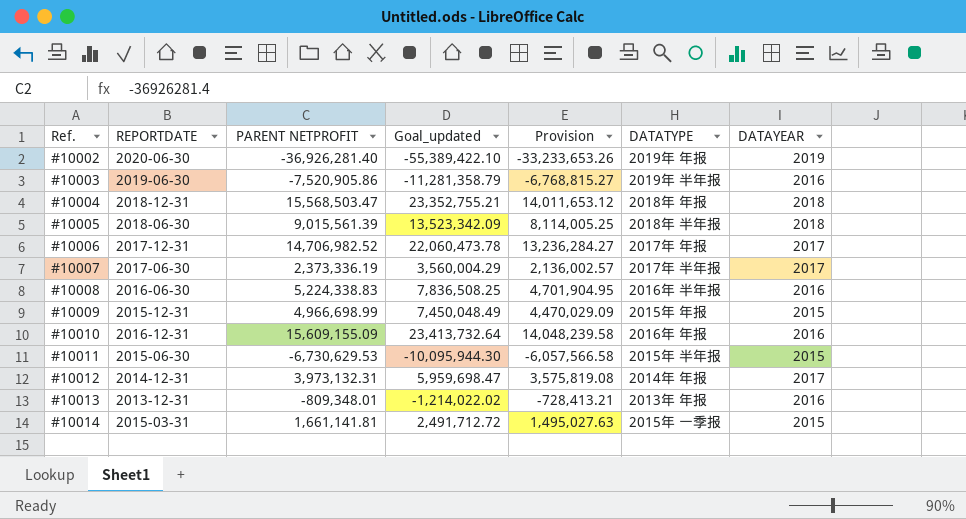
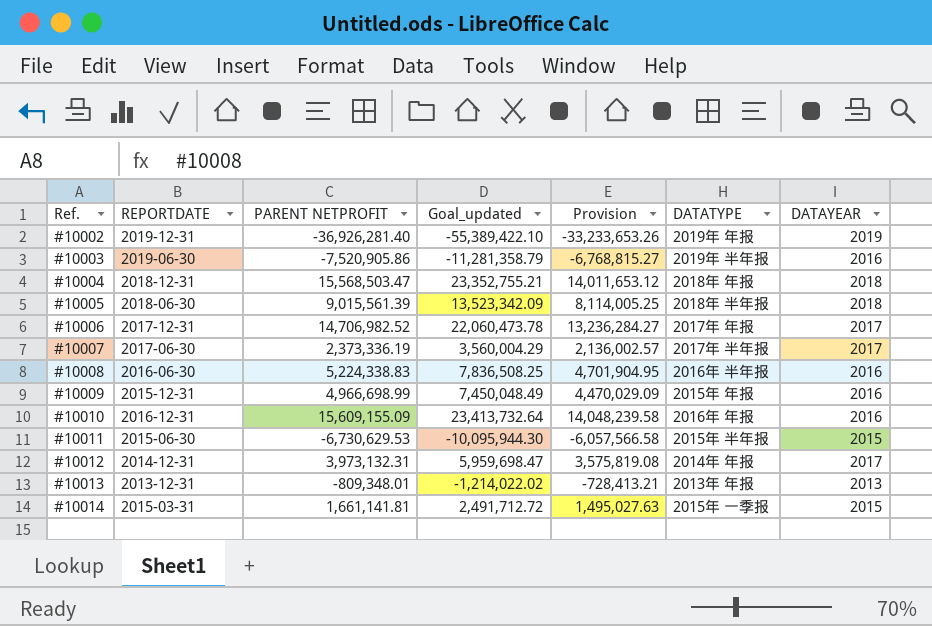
#10002 | REPORTDATE: 2020-06-30 -> 2019-12-31
#10009 | DATAYEAR: 2015 -> 2016
#10013 | DATAYEAR: 2016 -> 2013

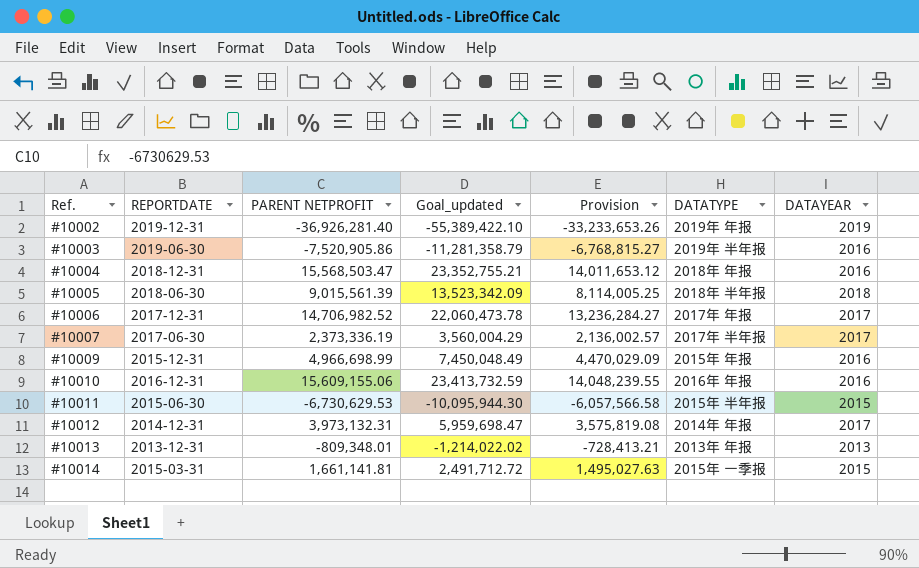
row #10008: 2016-06-30 | 5,224,338.83 | 7,836,508.25 | 4,701,904.95 | 2016年 半年报 | 2016 -> none
#10004 | DATAYEAR: 2018 -> 2016
#10010 | PARENT NETPROFIT: 15,609,155.09 -> 15,609,155.06
#10010 | Goal_updated: 23,413,732.64 -> 23,413,732.59
#10010 | Provision: 14,048,239.58 -> 14,048,239.55

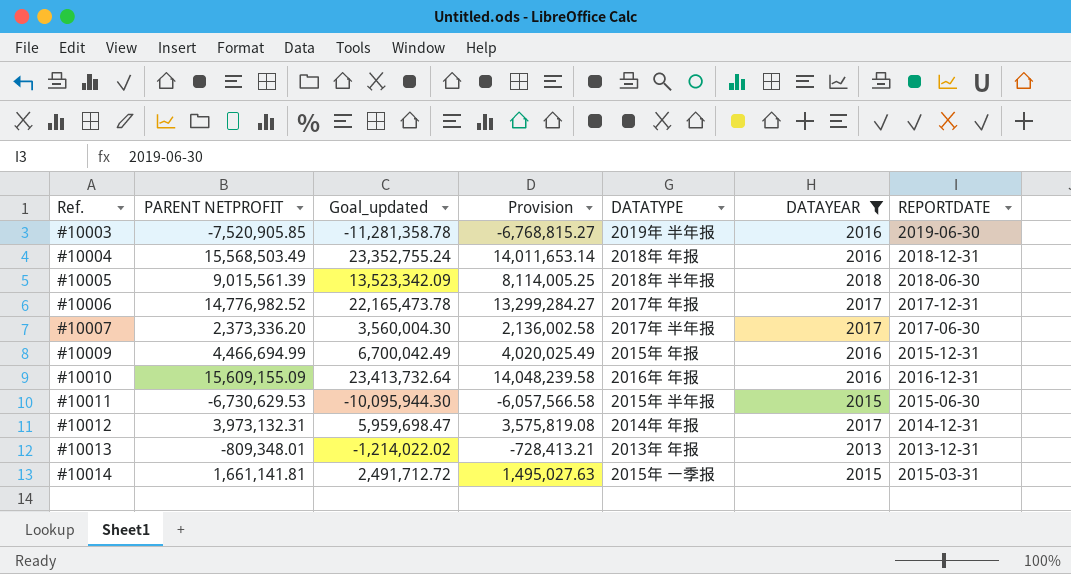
filter: none -> DATAYEAR != 2019
column REPORTDATE | position: 2 -> 7
#10003 | PARENT NETPROFIT: -7,520,905.86 -> -7,520,905.85
#10003 | Goal_updated: -11,281,358.79 -> -11,281,358.78
#10004 | PARENT NETPROFIT: 15,568,503.47 -> 15,568,503.49
#10004 | Goal_updated: 23,352,755.21 -> 23,352,755.24
#10004 | Provision: 14,011,653.12 -> 14,011,653.14
#10006 | PARENT NETPROFIT: 14,706,982.52 -> 14,776,982.52
#10006 | Goal_updated: 22,060,473.78 -> 22,165,473.78
#10006 | Provision: 13,236,284.27 -> 13,299,284.27
#10007 | PARENT NETPROFIT: 2,373,336.19 -> 2,373,336.20
#10007 | Goal_updated: 3,560,004.29 -> 3,560,004.30
#10007 | Provision: 2,136,002.57 -> 2,136,002.58
#10009 | PARENT NETPROFIT: 4,966,698.99 -> 4,466,694.99
#10009 | Goal_updated: 7,450,048.49 -> 6,700,042.49
#10009 | Provision: 4,470,029.09 -> 4,020,025.49
#10010 | PARENT NETPROFIT: 15,609,155.06 -> 15,609,155.09
#10010 | Goal_updated: 23,413,732.59 -> 23,413,732.64
#10010 | Provision: 14,048,239.55 -> 14,048,239.58

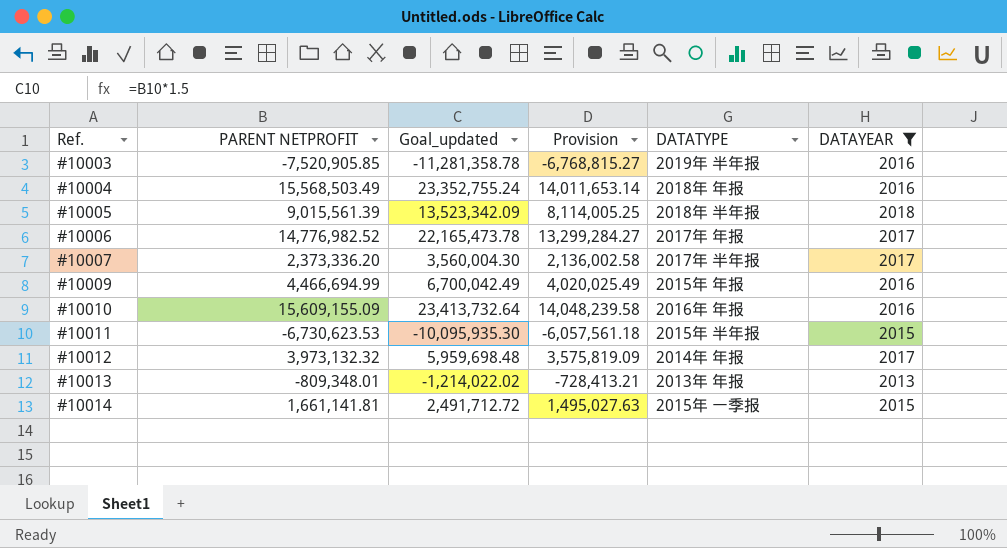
column REPORTDATE | position: 7 -> none
#10011 | PARENT NETPROFIT: -6,730,629.53 -> -6,730,623.53
#10011 | Goal_updated: -10,095,944.30 -> -10,095,935.30
#10011 | Provision: -6,057,566.58 -> -6,057,561.18
#10012 | PARENT NETPROFIT: 3,973,132.31 -> 3,973,132.32
#10012 | Goal_updated: 5,959,698.47 -> 5,959,698.48
#10012 | Provision: 3,575,819.08 -> 3,575,819.09

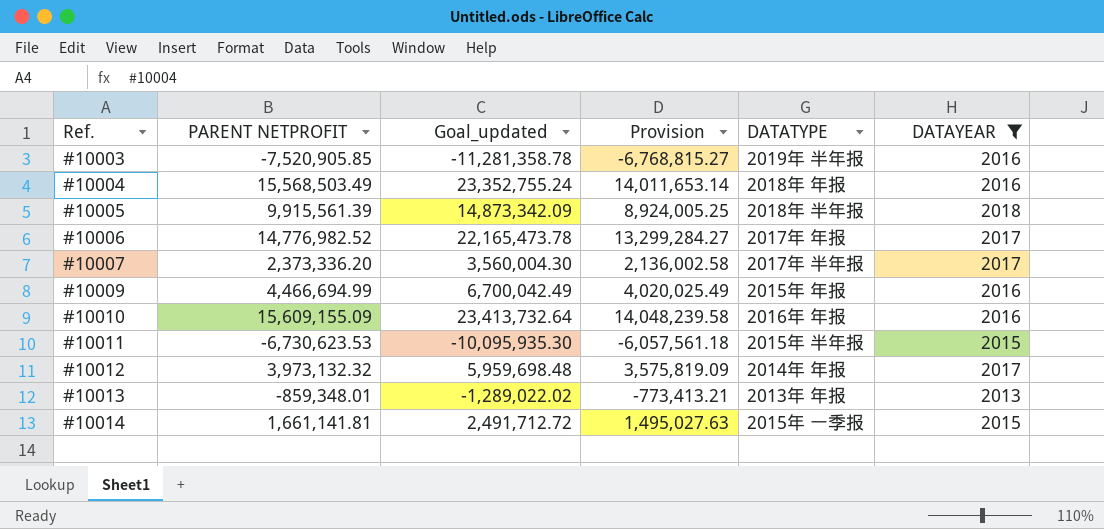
#10005 | PARENT NETPROFIT: 9,015,561.39 -> 9,915,561.39
#10005 | Goal_updated: 13,523,342.09 -> 14,873,342.09
#10005 | Provision: 8,114,005.25 -> 8,924,005.25
#10013 | PARENT NETPROFIT: -809,348.01 -> -859,348.01
#10013 | Goal_updated: -1,214,022.02 -> -1,289,022.02
#10013 | Provision: -728,413.21 -> -773,413.21

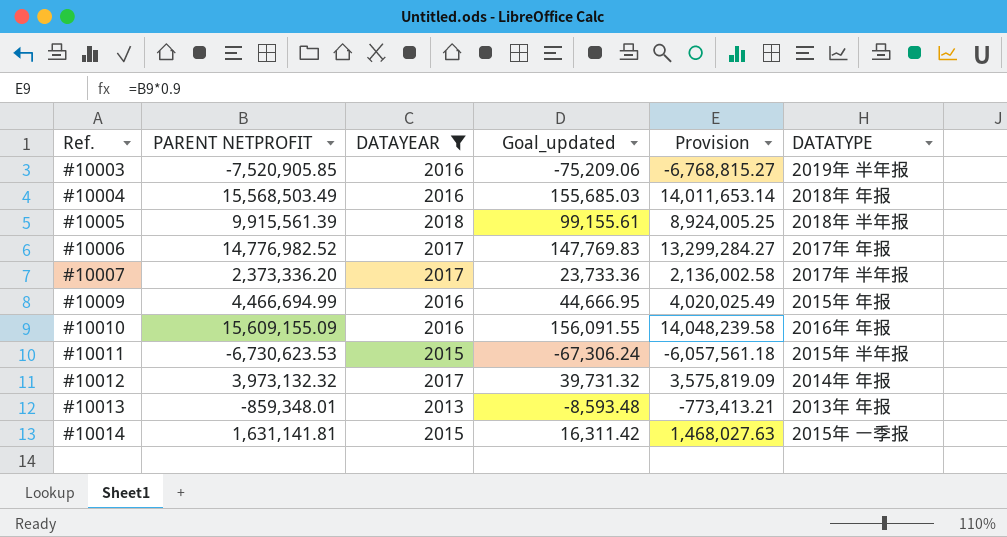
column DATAYEAR | position: 6 -> 3
column Goal_updated | formula: [PARENT NETPROFIT] * 1.5 -> [PARENT NETPROFIT] * 0.01
#10014 | PARENT NETPROFIT: 1,661,141.81 -> 1,631,141.81
#10014 | Provision: 1,495,027.63 -> 1,468,027.63

